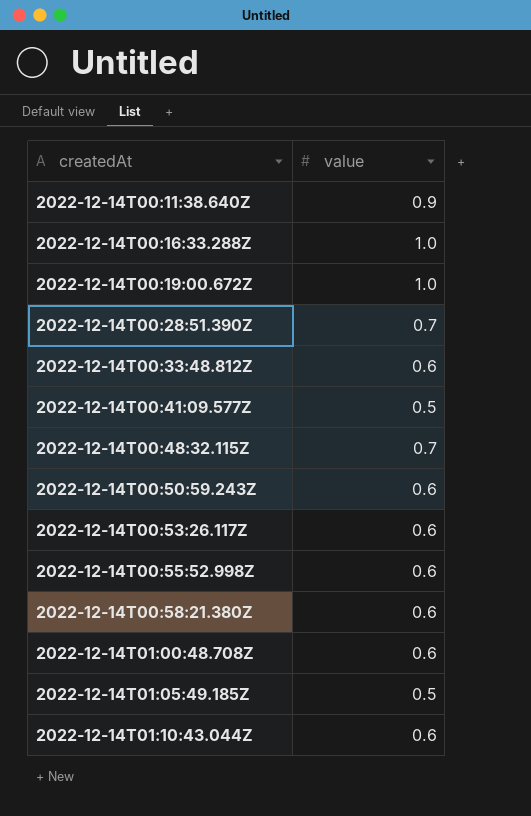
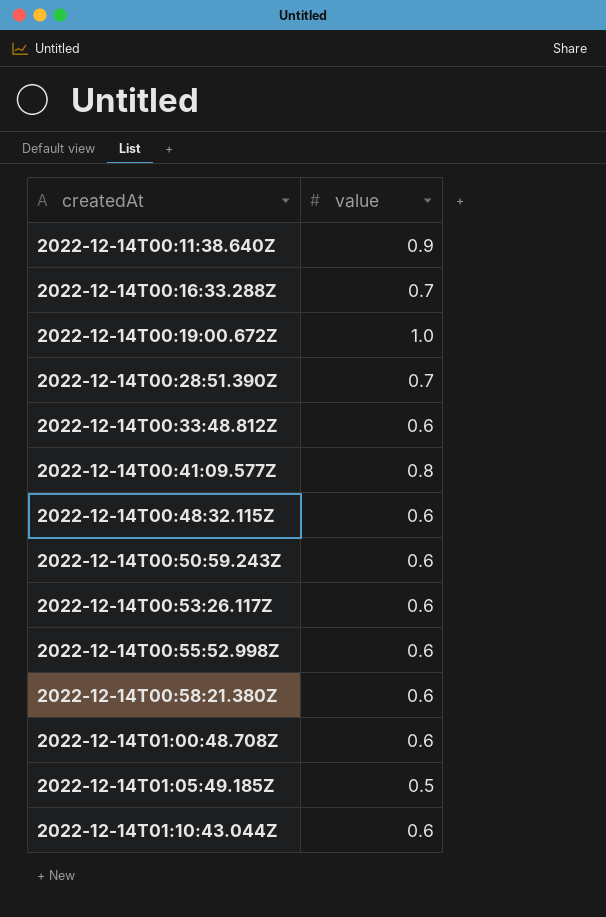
2022-12-14T00:16:33.288Z | value: 1.0 -> 0.7
2022-12-14T00:41:09.577Z | value: 0.5 -> 0.8
2022-12-14T00:48:32.115Z | value: 0.7 -> 0.6

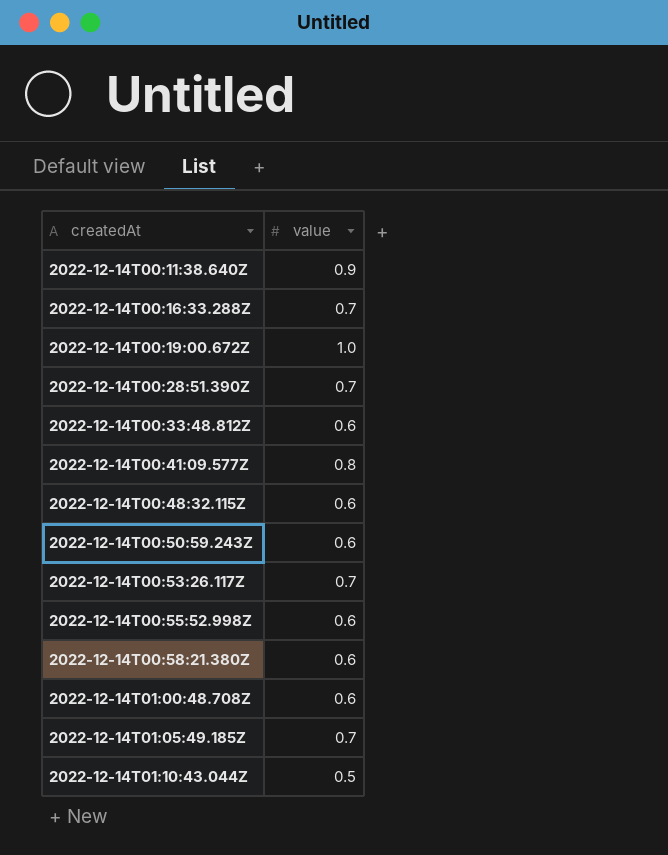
2022-12-14T00:53:26.117Z | value: 0.6 -> 0.7
2022-12-14T01:05:49.185Z | value: 0.5 -> 0.7
2022-12-14T01:10:43.044Z | value: 0.6 -> 0.5

